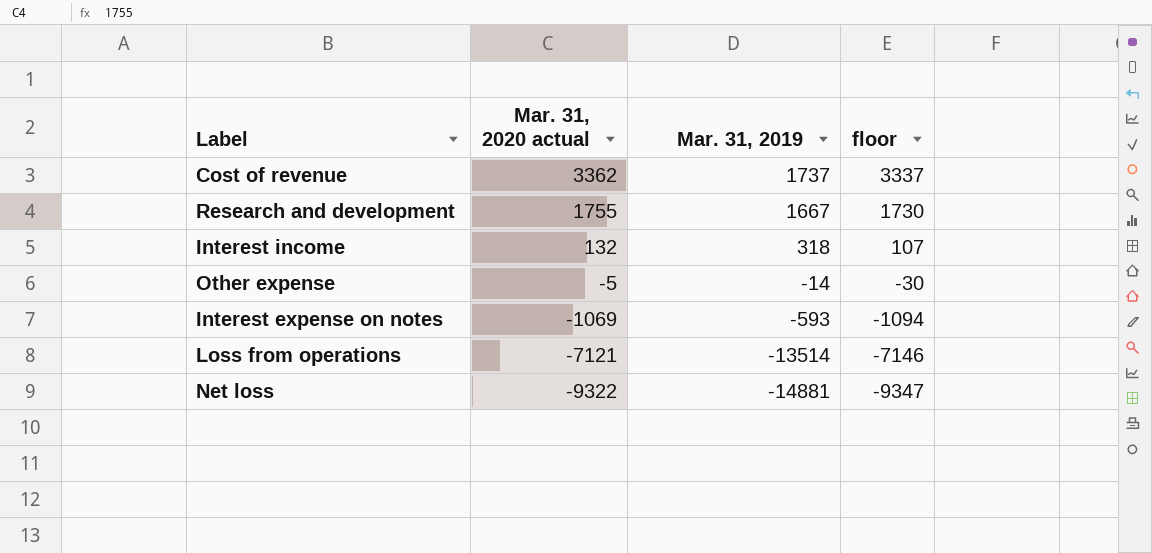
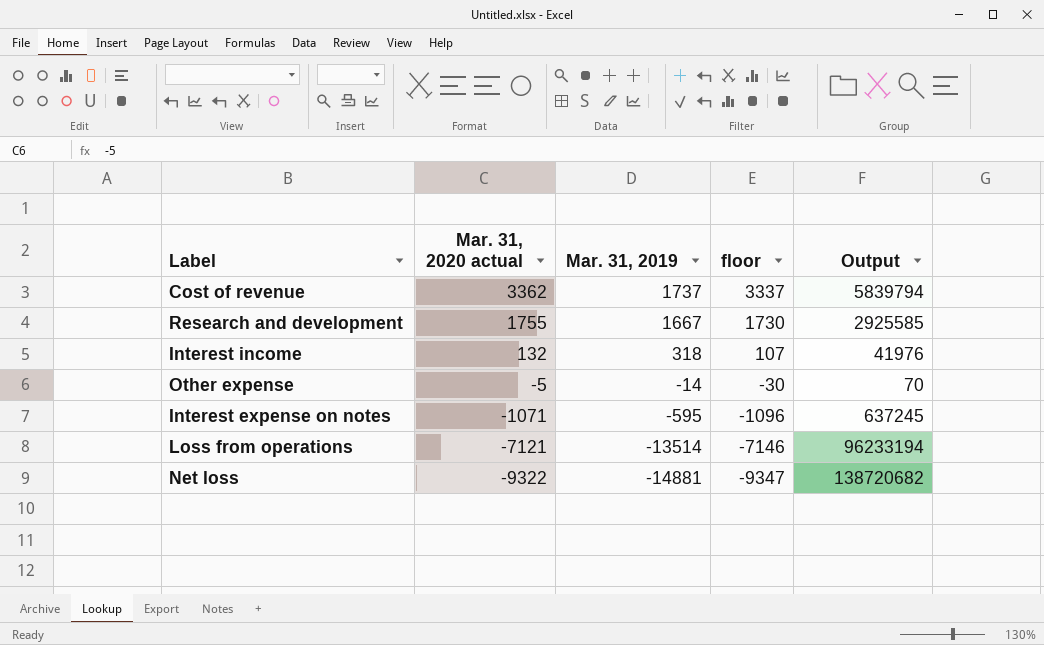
column Output | formula: none -> [Mar. 31, 2020 actual] * [Mar. 31, 2019]
Interest expense on notes | Mar. 31, 2020 actual: -1069 -> -1071
Interest expense on notes | Mar. 31, 2019: -593 -> -595
Interest expense on notes | floor: -1094 -> -1096

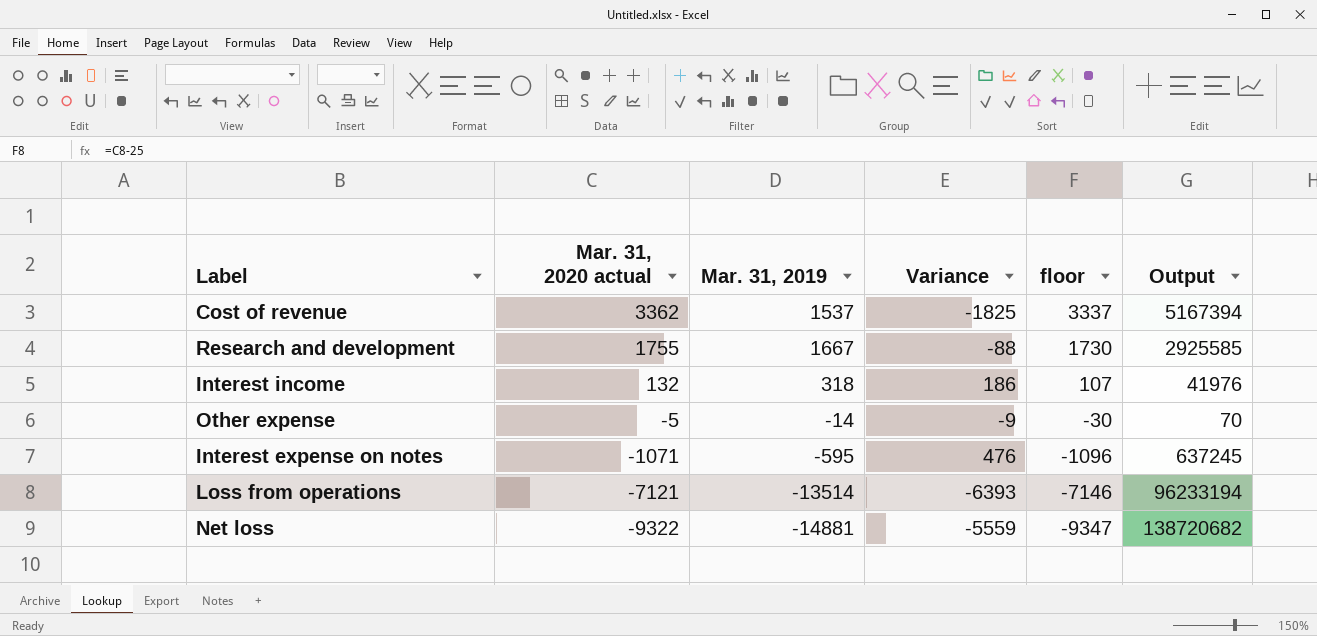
column Variance | formula: none -> [Mar. 31, 2019] - [Mar. 31, 2020 actual]
Cost of revenue | Mar. 31, 2019: 1737 -> 1537
Cost of revenue | Output: 5839794 -> 5167394

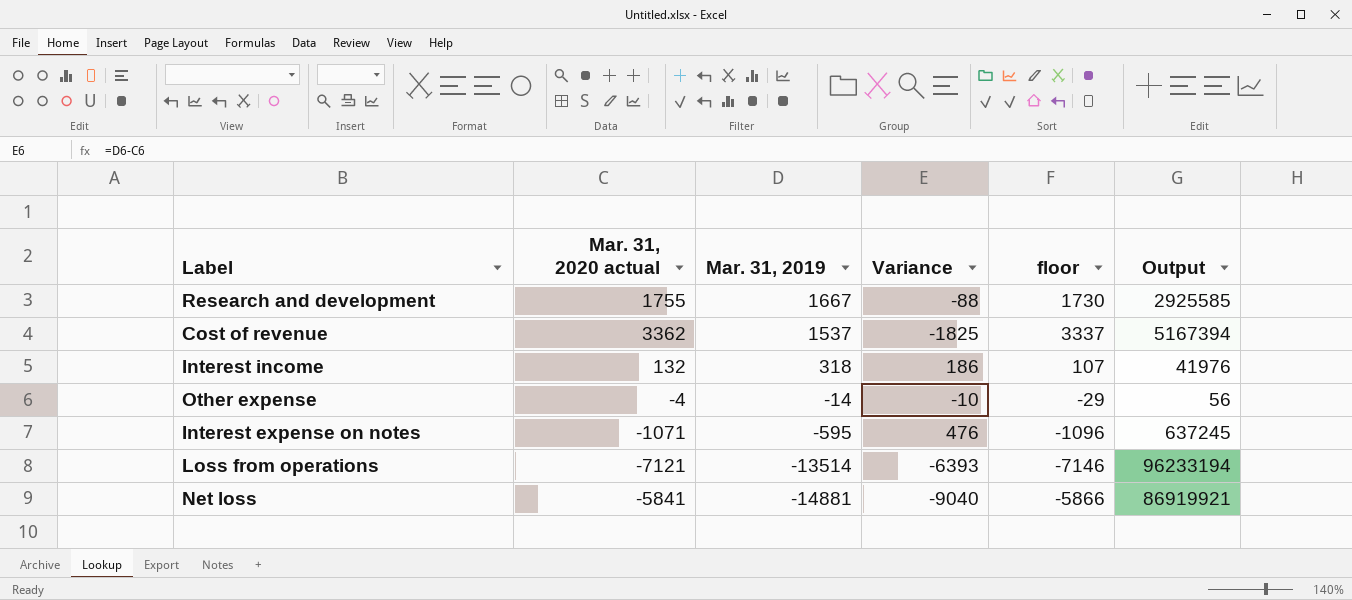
row order: Mar. 31, 2020 actual descending -> Mar. 31, 2019 descending
Other expense | Mar. 31, 2020 actual: -5 -> -4
Other expense | Variance: -9 -> -10
Other expense | floor: -30 -> -29
Other expense | Output: 70 -> 56
Net loss | Mar. 31, 2020 actual: -9322 -> -5841
Net loss | Variance: -5559 -> -9040
Net loss | floor: -9347 -> -5866
Net loss | Output: 138720682 -> 86919921

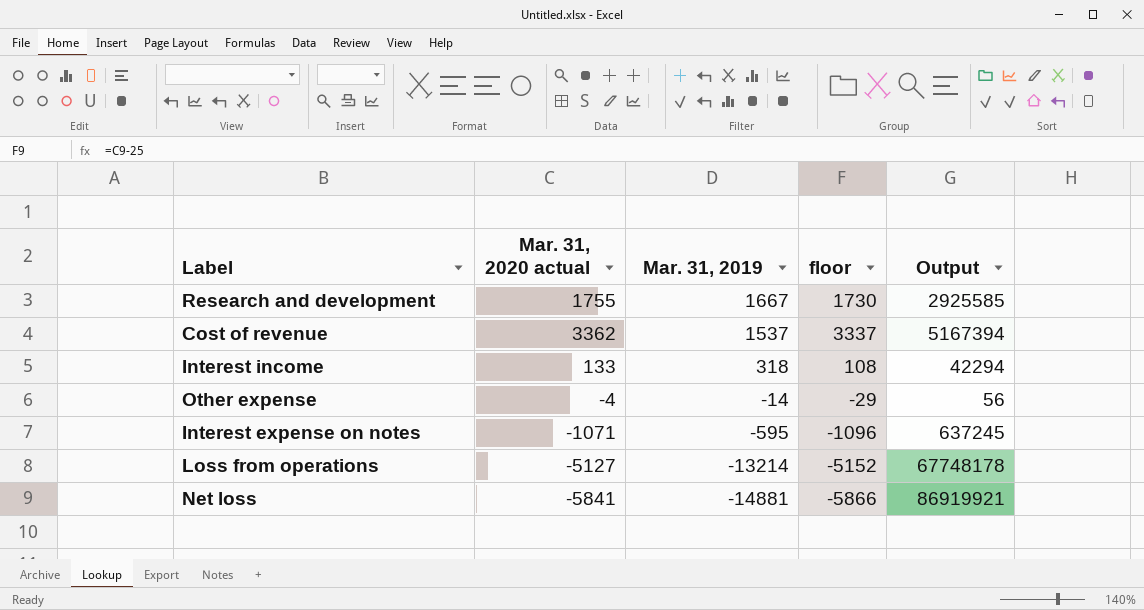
column Variance | formula: [Mar. 31, 2019] - [Mar. 31, 2020 actual] -> none
Interest income | Mar. 31, 2020 actual: 132 -> 133
Interest income | floor: 107 -> 108
Interest income | Output: 41976 -> 42294
Loss from operations | Mar. 31, 2020 actual: -7121 -> -5127
Loss from operations | Mar. 31, 2019: -13514 -> -13214
Loss from operations | floor: -7146 -> -5152
Loss from operations | Output: 96233194 -> 67748178

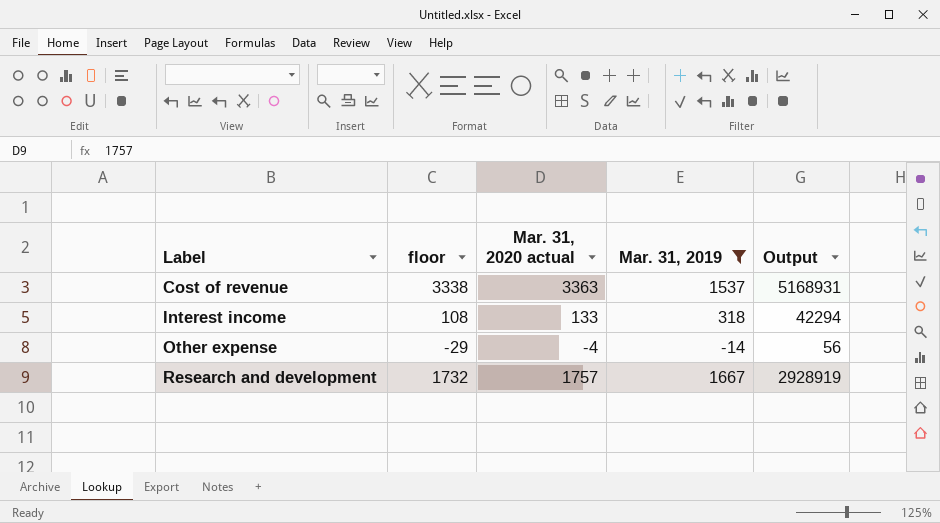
filter: none -> Mar. 31, 2019 >= -14
row order: Mar. 31, 2019 descending -> Label ascending
column floor | position: 4 -> 2
Cost of revenue | floor: 3337 -> 3338
Cost of revenue | Mar. 31, 2020 actual: 3362 -> 3363
Cost of revenue | Output: 5167394 -> 5168931
Research and development | floor: 1730 -> 1732
Research and development | Mar. 31, 2020 actual: 1755 -> 1757
Research and development | Output: 2925585 -> 2928919

